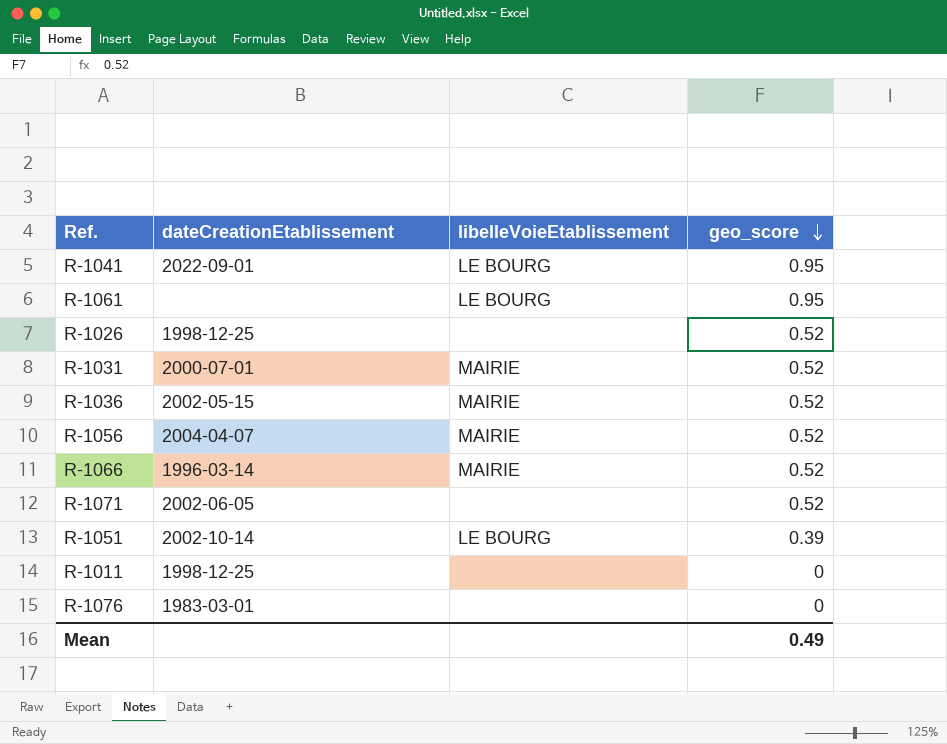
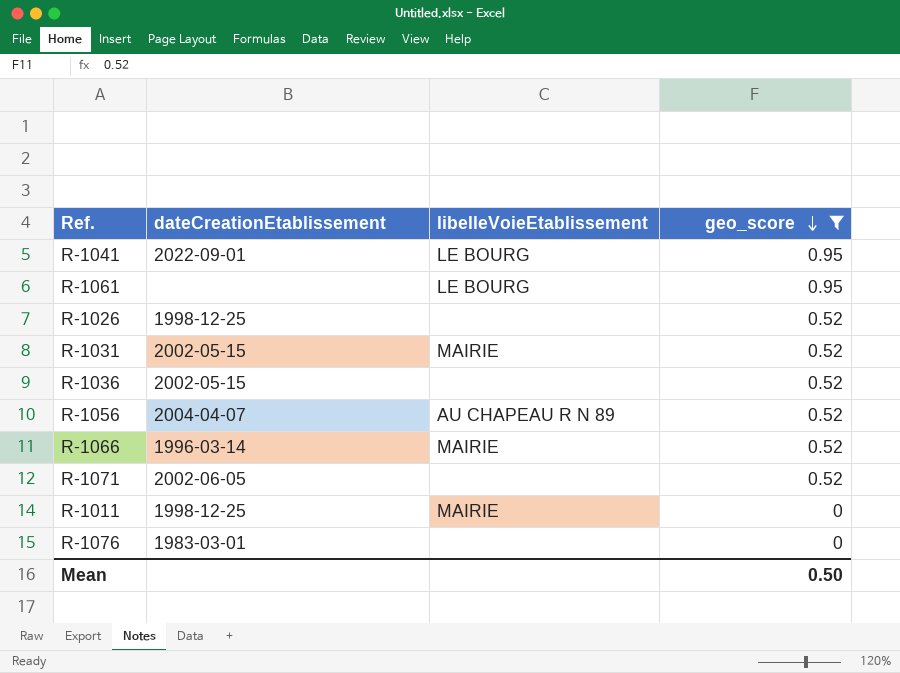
filter: none -> geo_score != 0.39
R-1031 | dateCreationEtablissement: 2000-07-01 -> 2002-05-15
R-1036 | libelleVoieEtablissement: MAIRIE -> none
R-1056 | libelleVoieEtablissement: MAIRIE -> AU CHAPEAU R N 89
R-1011 | libelleVoieEtablissement: none -> MAIRIE
Mean | geo_score: 0.49 -> 0.50

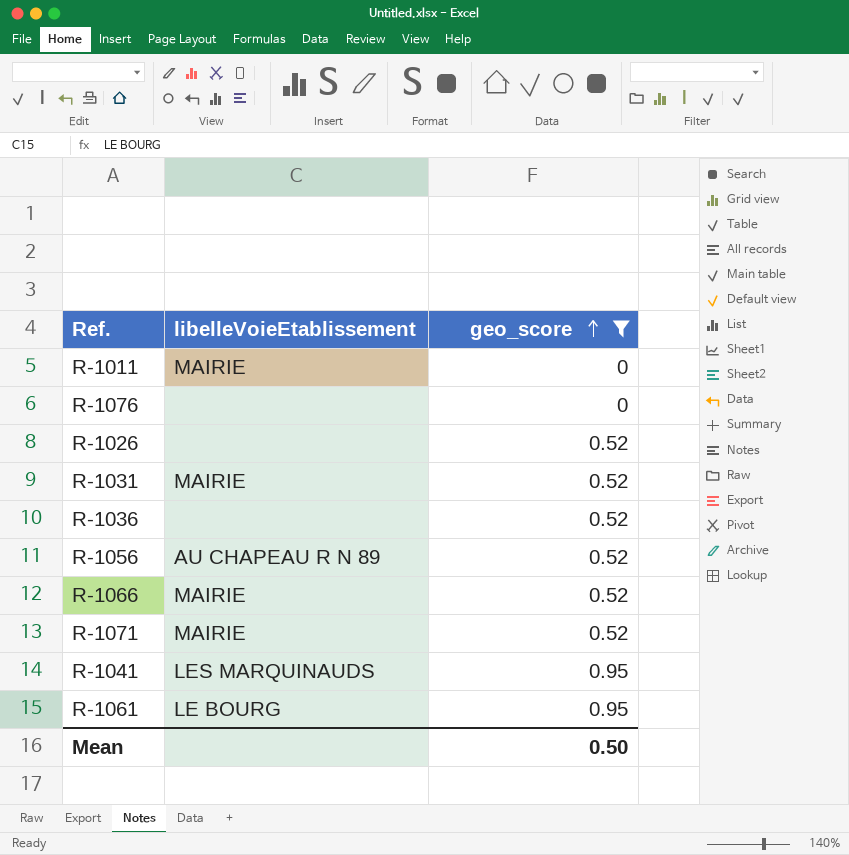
row order: geo_score descending -> geo_score ascending
column dateCreationEtablissement | position: 2 -> none
R-1071 | libelleVoieEtablissement: none -> MAIRIE
R-1041 | libelleVoieEtablissement: LE BOURG -> LES MARQUINAUDS

